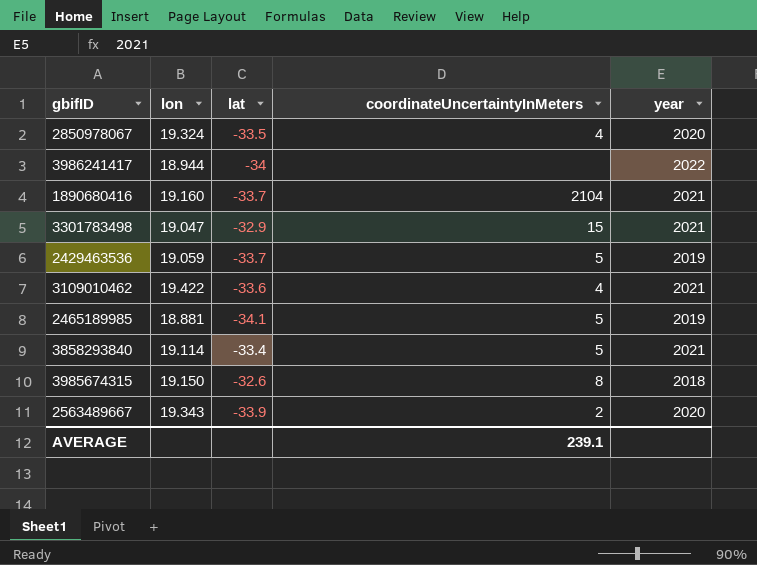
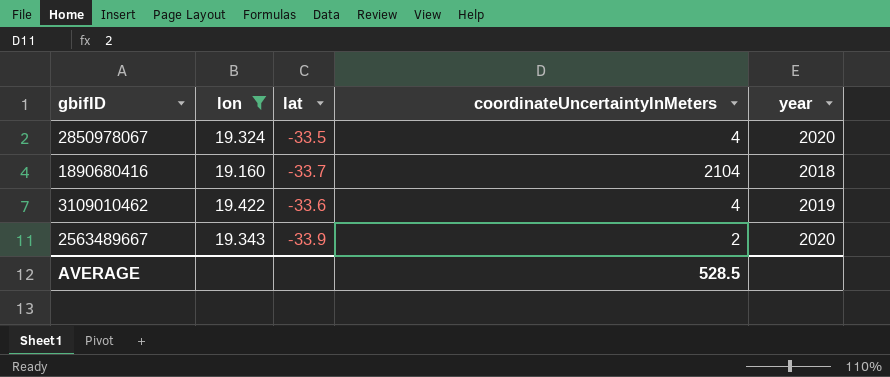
filter: none -> lon >= 19.160
1890680416 | year: 2021 -> 2018
3109010462 | year: 2021 -> 2019
AVERAGE | coordinateUncertaintyInMeters: 239.1 -> 528.5

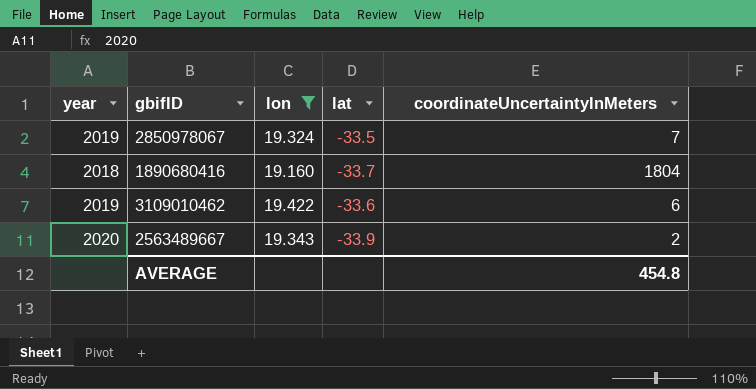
column year | position: 5 -> 1
2850978067 | year: 2020 -> 2019
2850978067 | coordinateUncertaintyInMeters: 4 -> 7
1890680416 | coordinateUncertaintyInMeters: 2104 -> 1804
3109010462 | coordinateUncertaintyInMeters: 4 -> 6
AVERAGE | coordinateUncertaintyInMeters: 528.5 -> 454.8

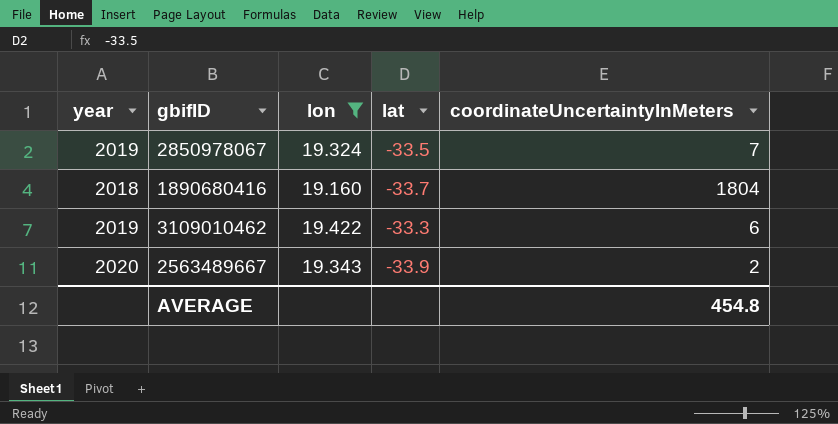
3109010462 | lat: -33.6 -> -33.3

